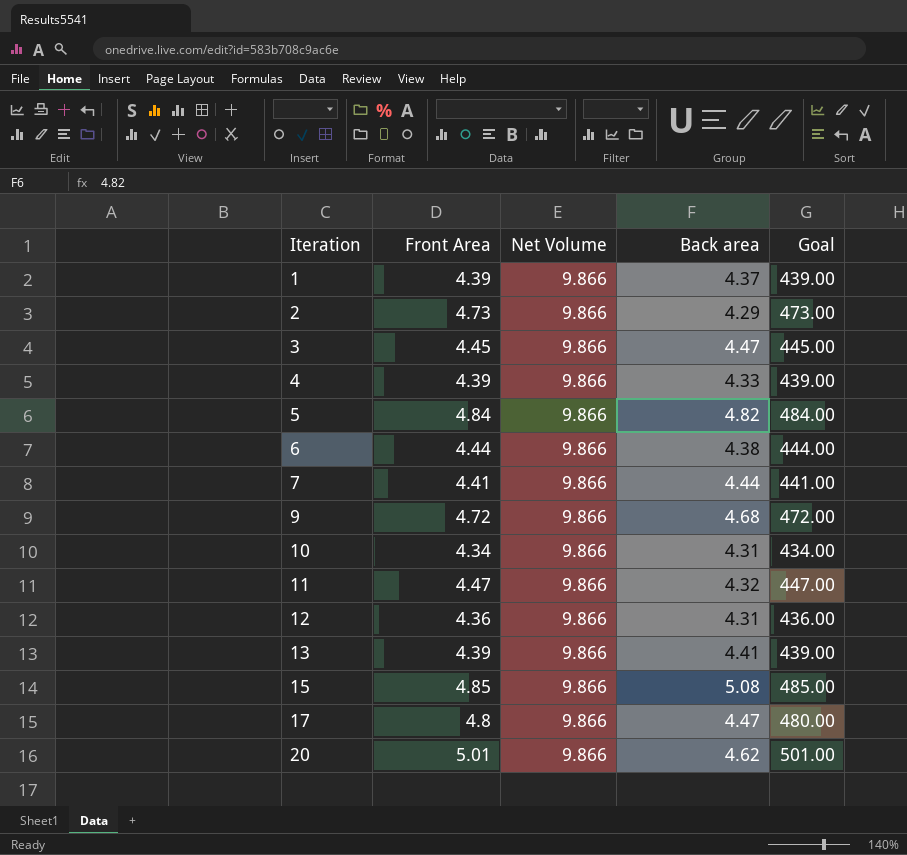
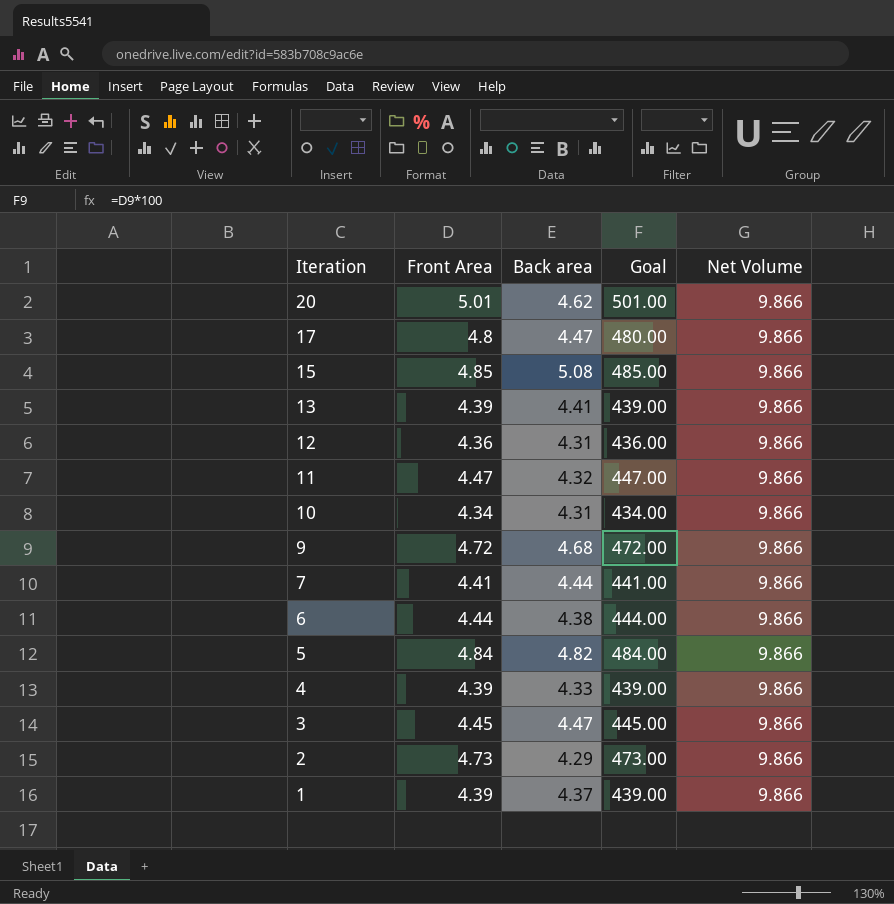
row order: Iteration ascending -> Iteration descending
column Net Volume | position: 3 -> 5

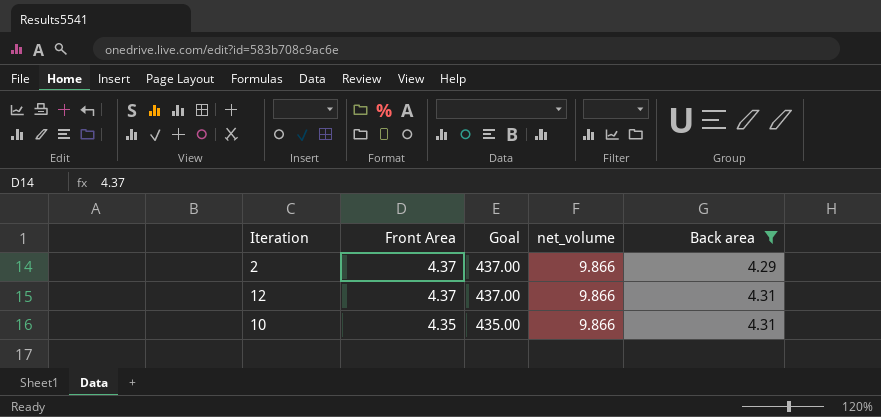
filter: none -> Back area <= 4.31
row order: Iteration descending -> Front Area descending
column name: Net Volume -> net_volume
column Back area | position: 3 -> 5
2 | Front Area: 4.73 -> 4.37
2 | Goal: 473.00 -> 437.00
12 | Front Area: 4.36 -> 4.37
12 | Goal: 436.00 -> 437.00
10 | Front Area: 4.34 -> 4.35
10 | Goal: 434.00 -> 435.00

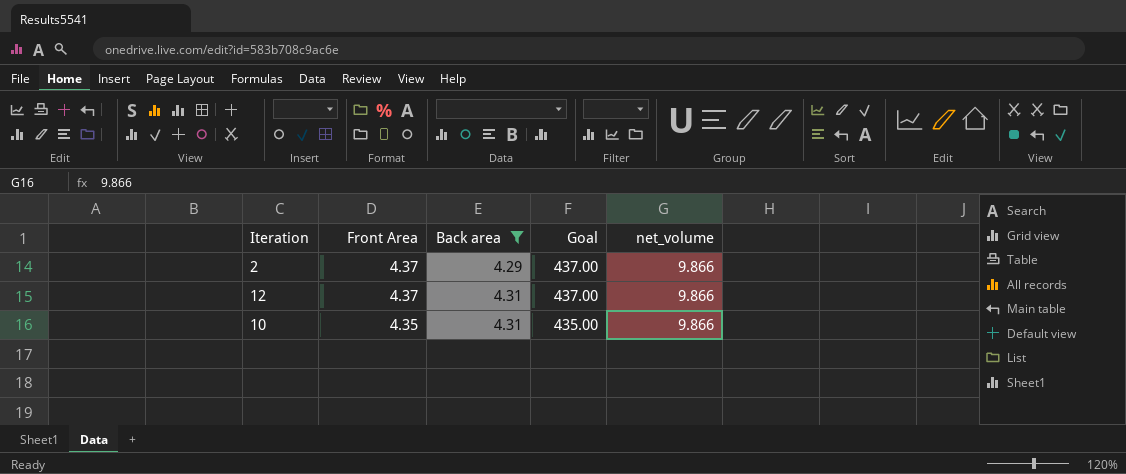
column Back area | position: 5 -> 3

